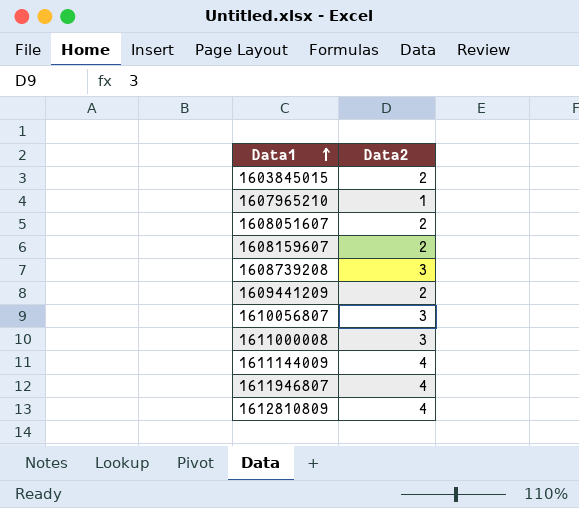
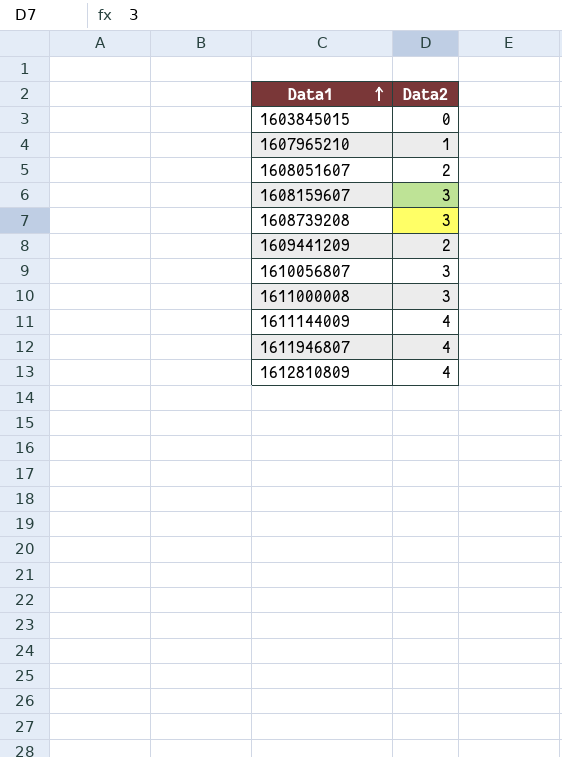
1603845015 | Data2: 2 -> 0
1608159607 | Data2: 2 -> 3

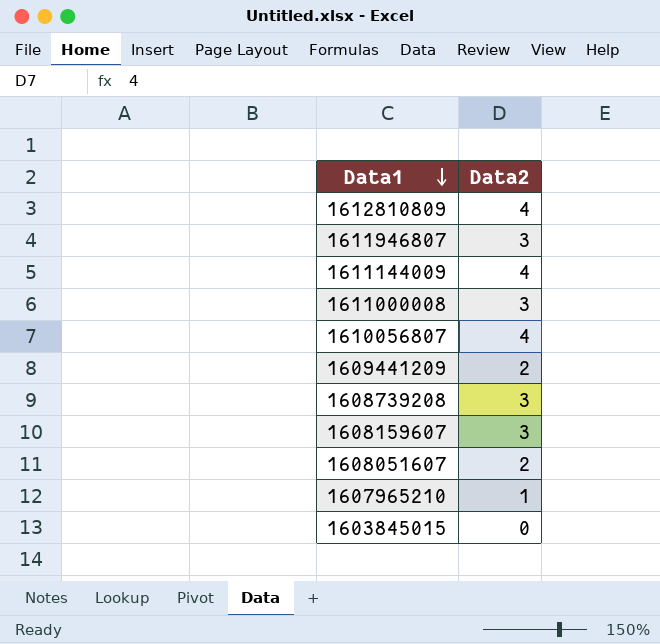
row order: Data1 ascending -> Data1 descending
1611946807 | Data2: 4 -> 3
1610056807 | Data2: 3 -> 4

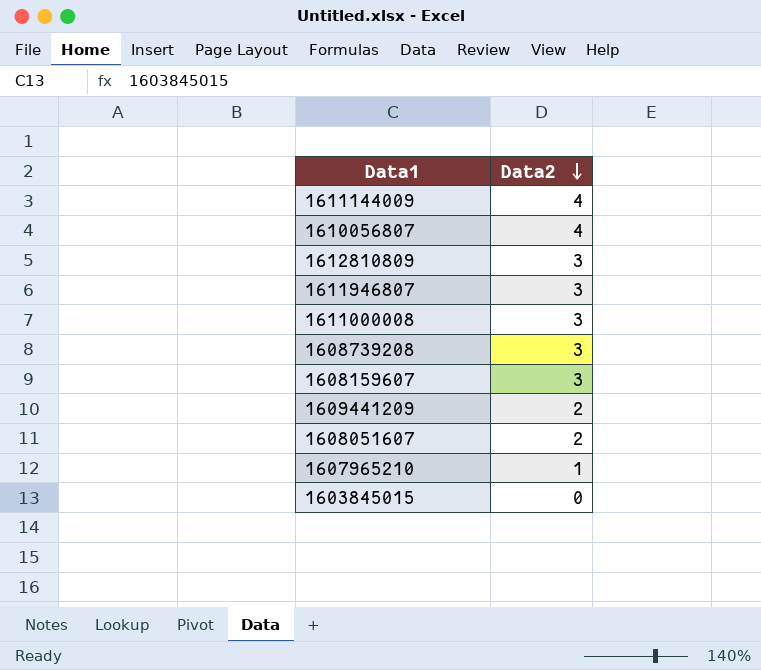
row order: Data1 descending -> Data2 descending
1612810809 | Data2: 4 -> 3

